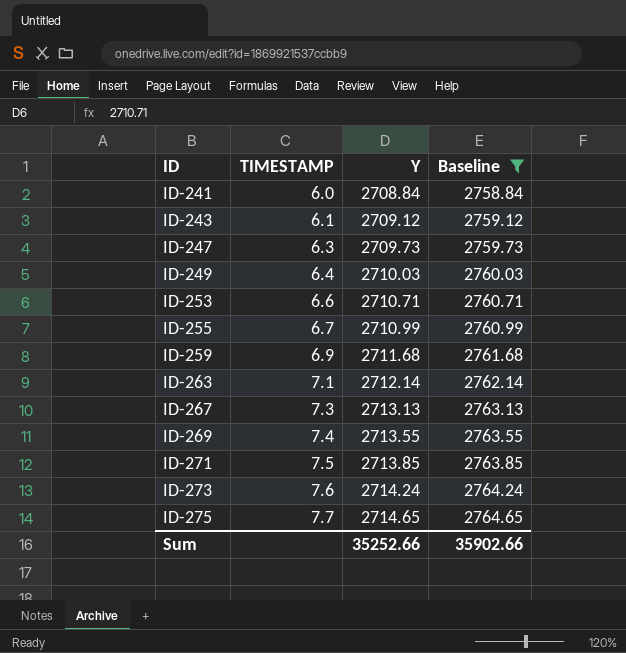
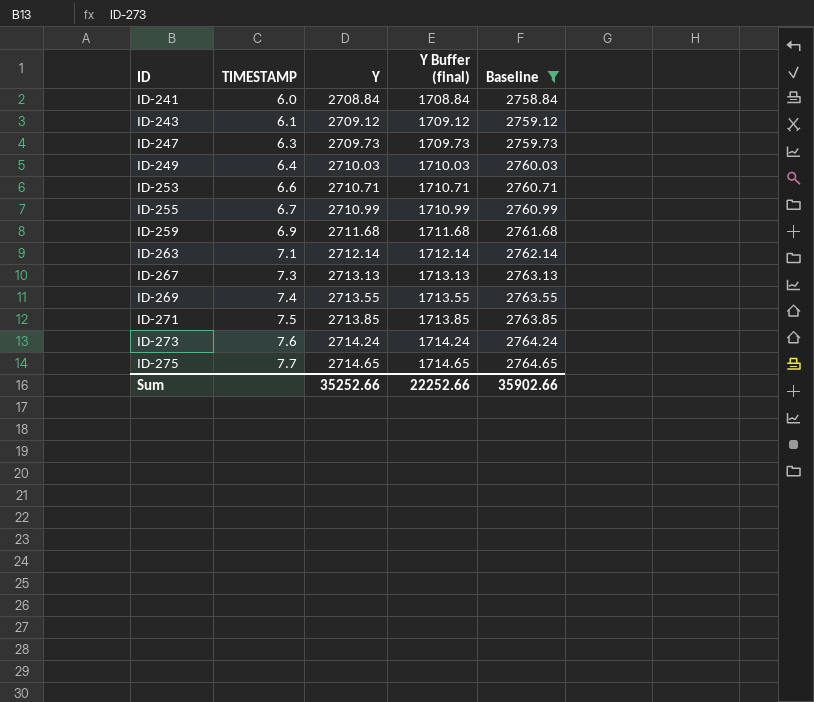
column Y Buffer (final) | formula: none -> [Y] - 1000

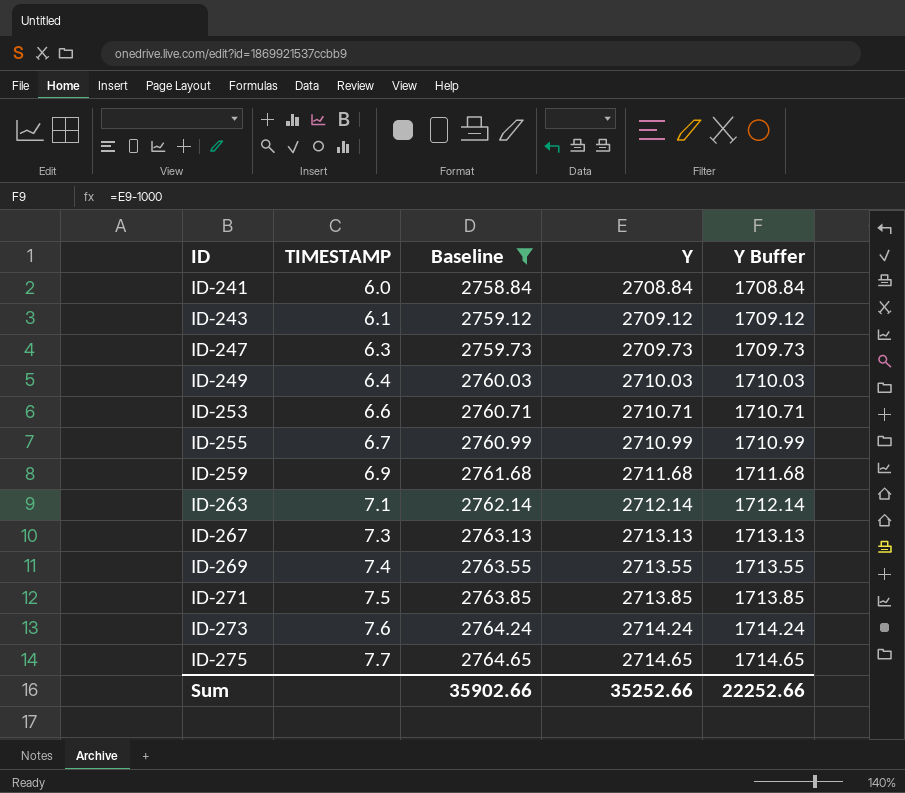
column Baseline | position: 5 -> 3
column name: Y Buffer (final) -> Y Buffer

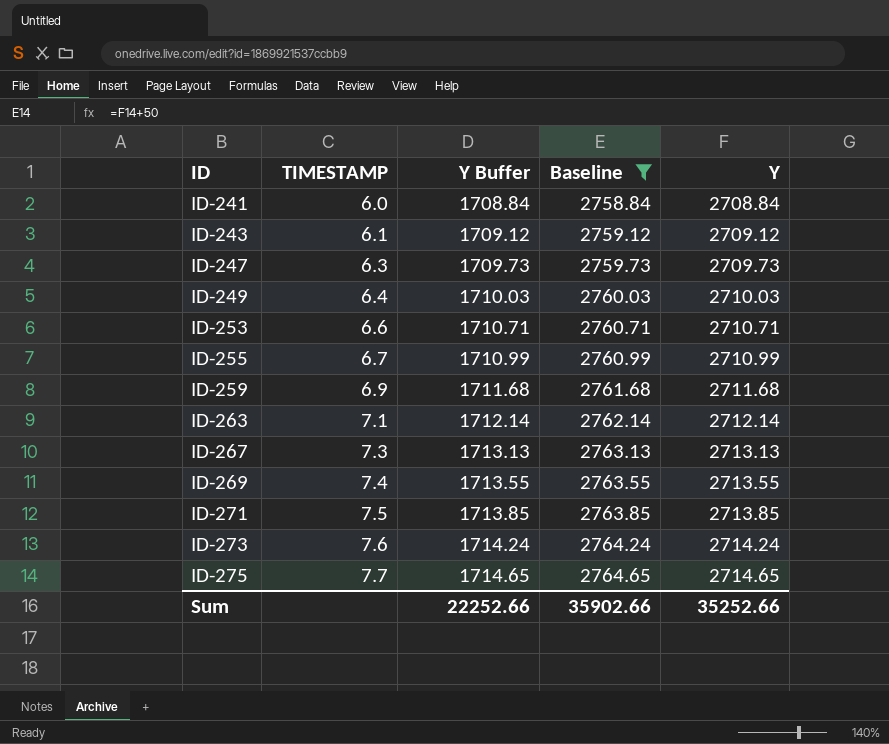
column Y Buffer | position: 5 -> 3

